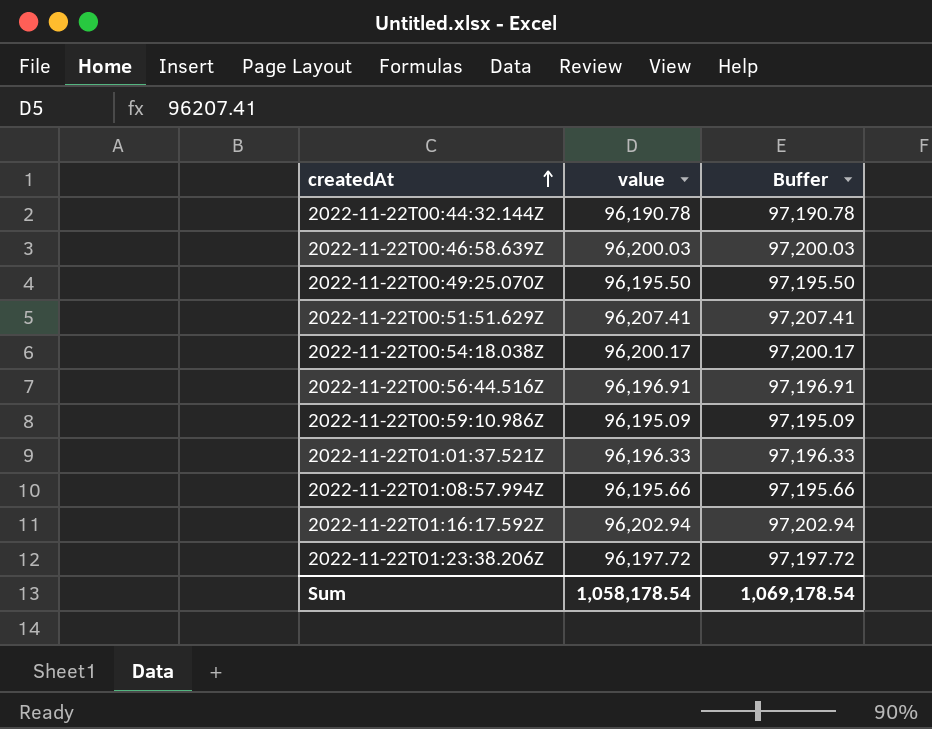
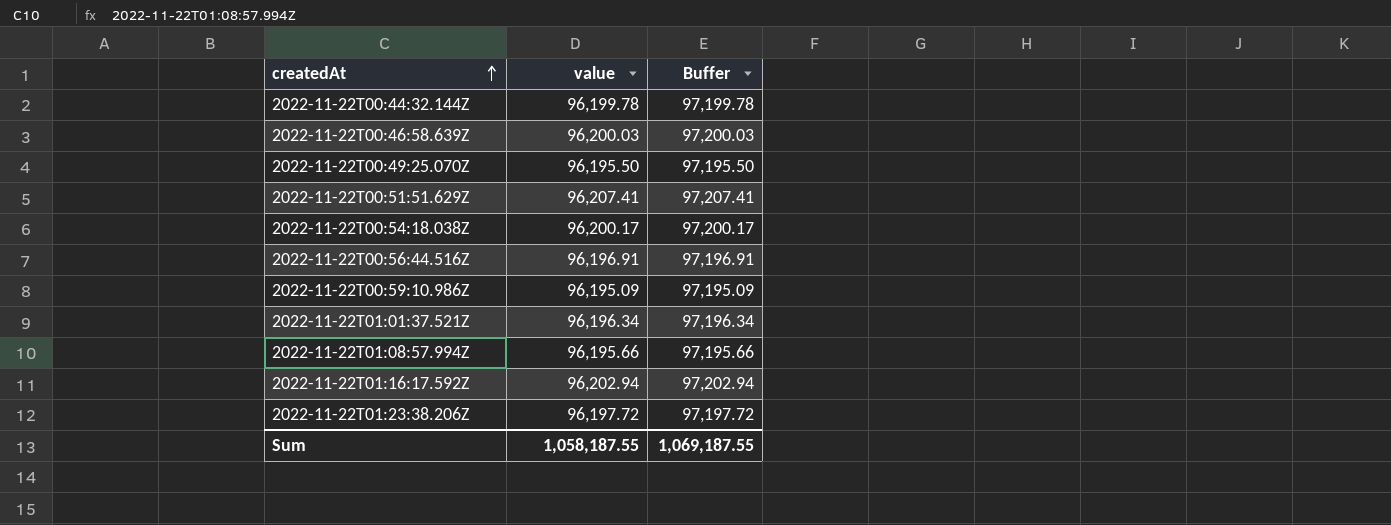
2022-11-22T00:44:32.144Z | value: 96,190.78 -> 96,199.78
2022-11-22T00:44:32.144Z | Buffer: 97,190.78 -> 97,199.78
2022-11-22T01:01:37.521Z | value: 96,196.33 -> 96,196.34
2022-11-22T01:01:37.521Z | Buffer: 97,196.33 -> 97,196.34
Sum | value: 1,058,178.54 -> 1,058,187.55
Sum | Buffer: 1,069,178.54 -> 1,069,187.55

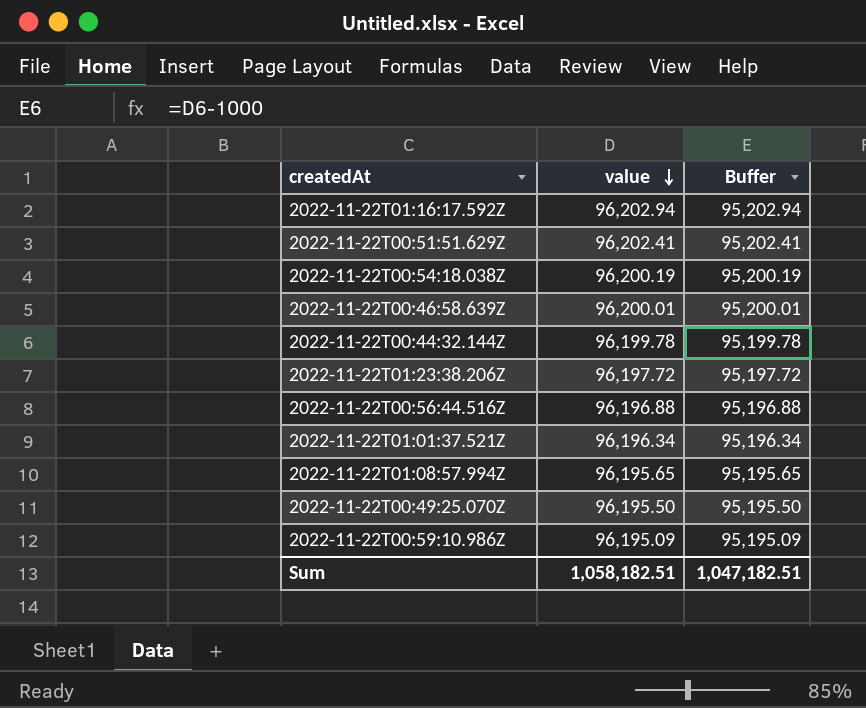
row order: createdAt ascending -> value descending
column Buffer | formula: [value] + 1000 -> [value] - 1000
2022-11-22T00:51:51.629Z | value: 96,207.41 -> 96,202.41
2022-11-22T00:54:18.038Z | value: 96,200.17 -> 96,200.19
2022-11-22T00:46:58.639Z | value: 96,200.03 -> 96,200.01
2022-11-22T00:56:44.516Z | value: 96,196.91 -> 96,196.88
2022-11-22T01:08:57.994Z | value: 96,195.66 -> 96,195.65
Sum | value: 1,058,187.55 -> 1,058,182.51
Sum | Buffer: 1,069,187.55 -> 1,047,182.51

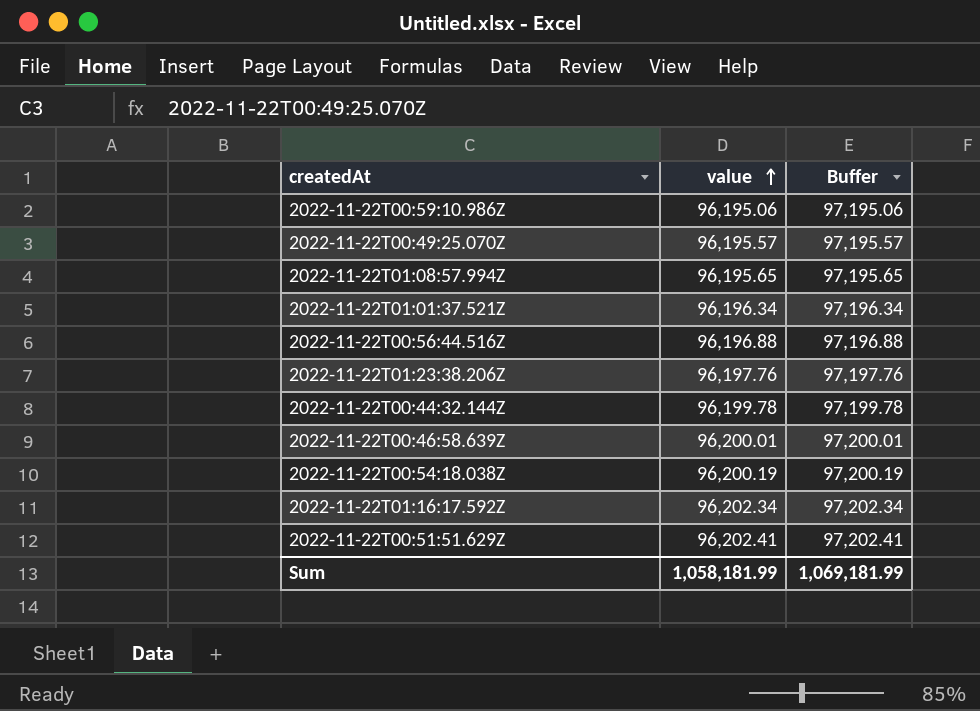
row order: value descending -> value ascending
column Buffer | formula: [value] - 1000 -> [value] + 1000
2022-11-22T00:59:10.986Z | value: 96,195.09 -> 96,195.06
2022-11-22T00:49:25.070Z | value: 96,195.50 -> 96,195.57
2022-11-22T01:23:38.206Z | value: 96,197.72 -> 96,197.76
2022-11-22T01:16:17.592Z | value: 96,202.94 -> 96,202.34
Sum | value: 1,058,182.51 -> 1,058,181.99
Sum | Buffer: 1,047,182.51 -> 1,069,181.99

